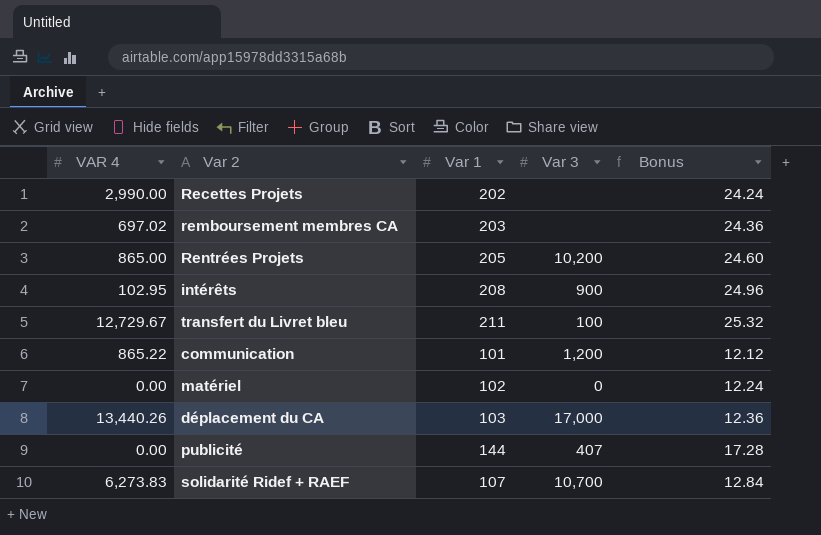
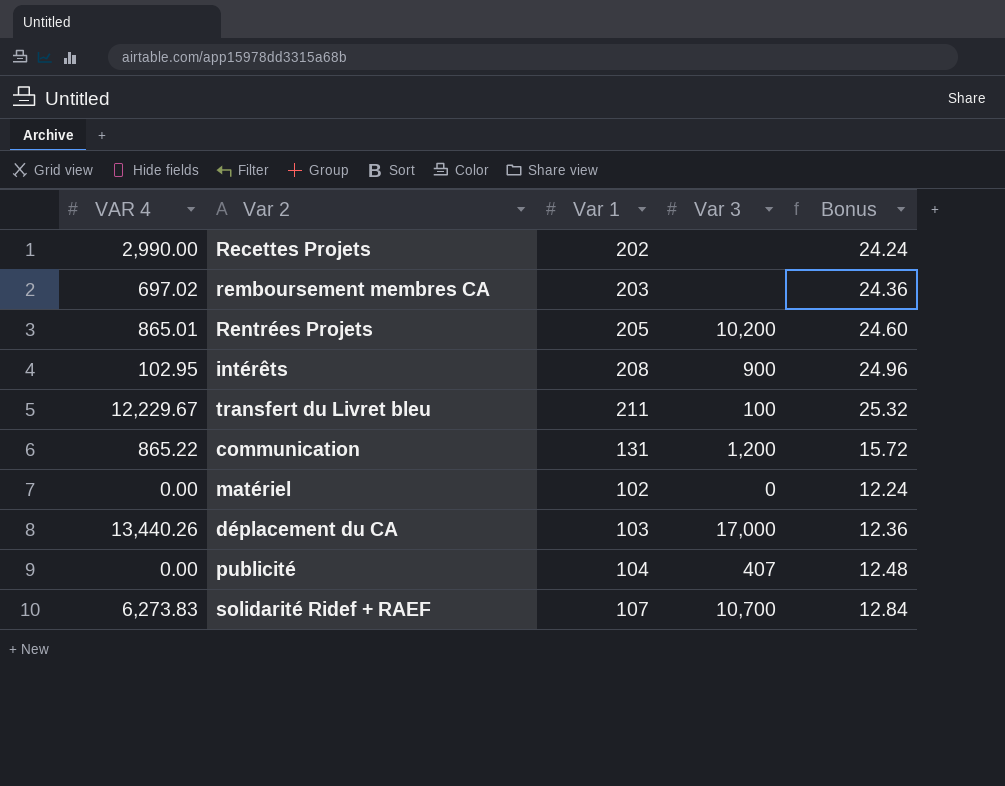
Rentrées Projets | VAR 4: 865.00 -> 865.01
transfert du Livret bleu | VAR 4: 12,729.67 -> 12,229.67
communication | Var 1: 101 -> 131
communication | Bonus: 12.12 -> 15.72
publicité | Var 1: 144 -> 104
publicité | Bonus: 17.28 -> 12.48

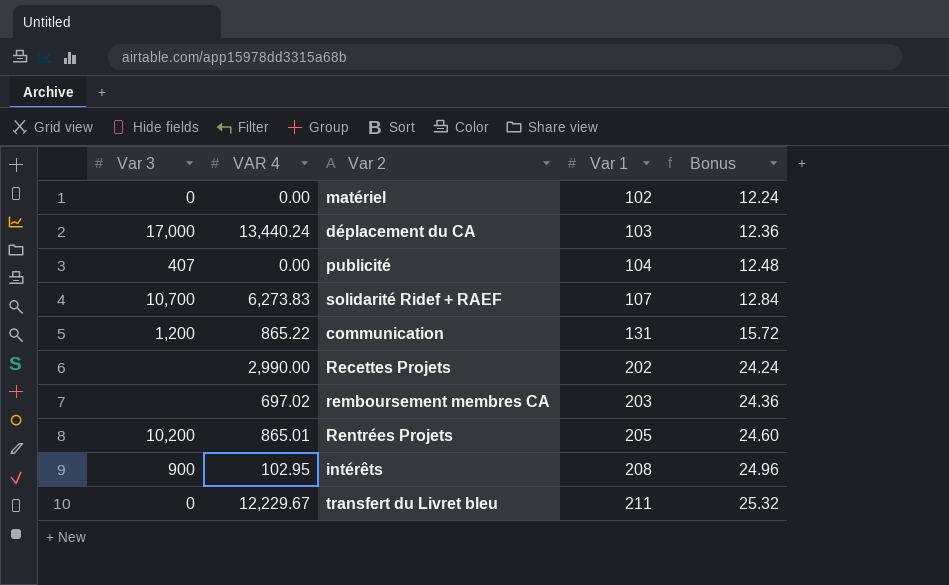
row order: none -> Var 1 ascending
column Var 3 | position: 4 -> 1
déplacement du CA | VAR 4: 13,440.26 -> 13,440.24
transfert du Livret bleu | Var 3: 100 -> 0

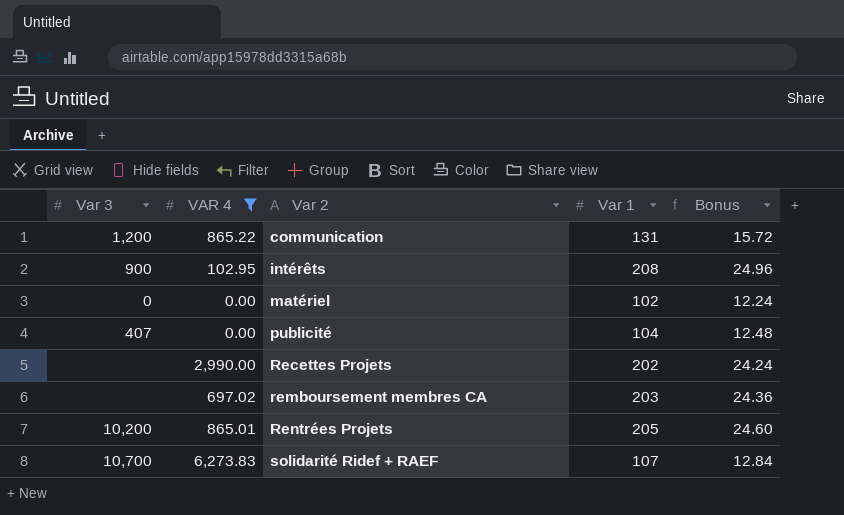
filter: none -> VAR 4 <= 6,273.83
row order: Var 1 ascending -> Var 2 ascending

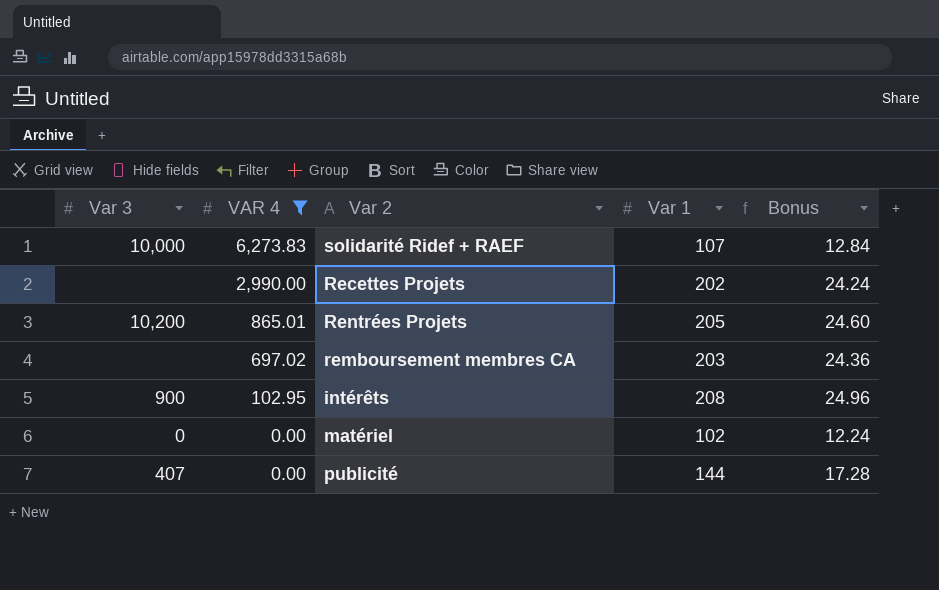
row order: Var 2 ascending -> VAR 4 descending
row communication: 1,200 | 865.22 | 131 | 15.72 -> none
solidarité Ridef + RAEF | Var 3: 10,700 -> 10,000
publicité | Var 1: 104 -> 144
publicité | Bonus: 12.48 -> 17.28

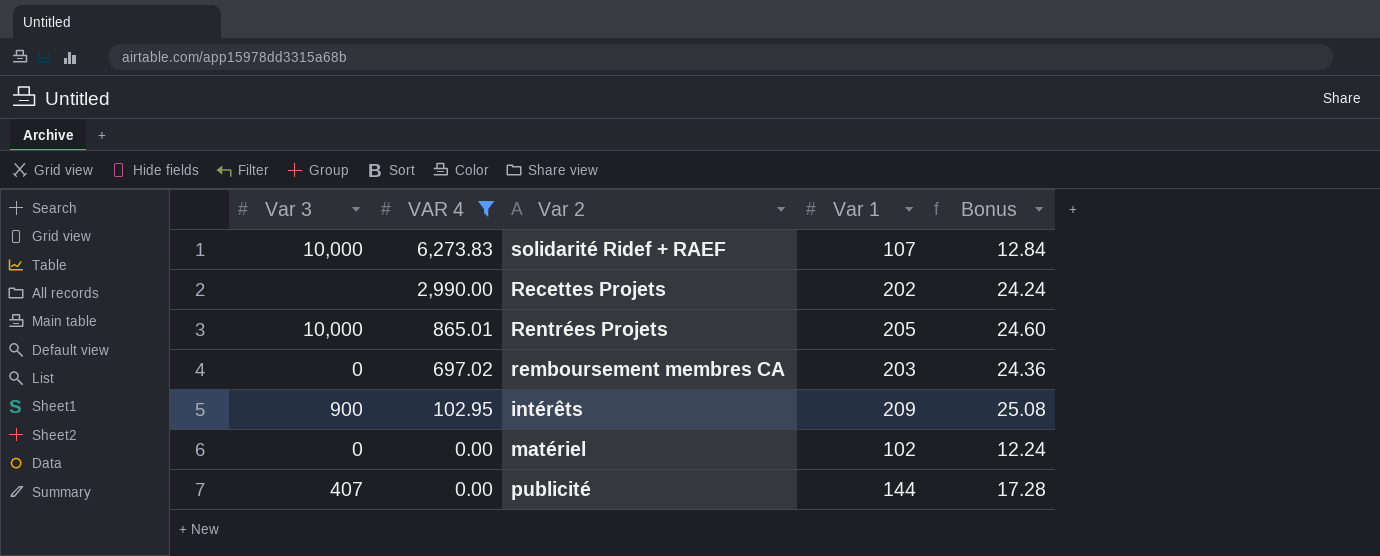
Rentrées Projets | Var 3: 10,200 -> 10,000
remboursement membres CA | Var 3: none -> 0
intérêts | Var 1: 208 -> 209
intérêts | Bonus: 24.96 -> 25.08

